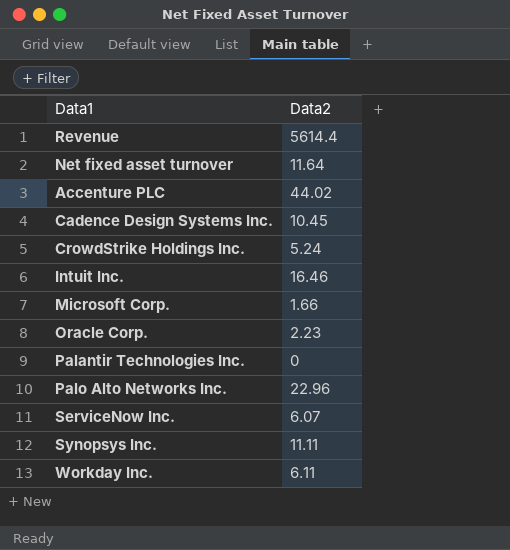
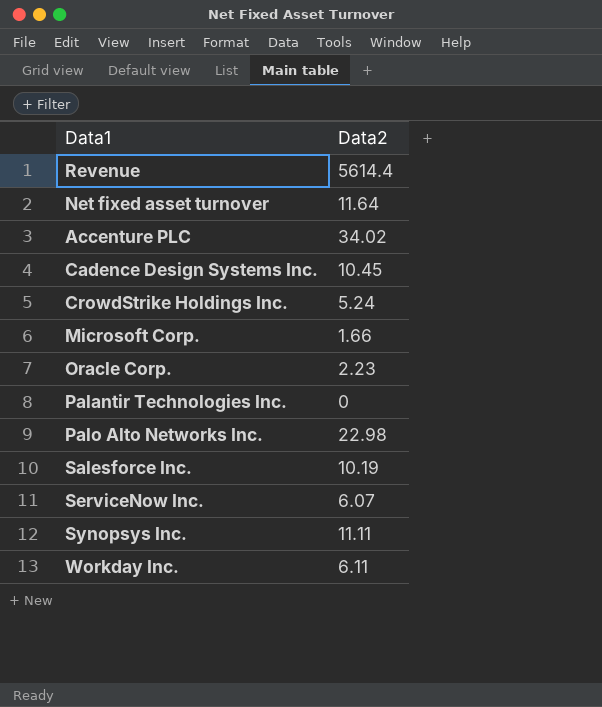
row Intuit Inc.: 16.46 -> none
Accenture PLC | Data2: 44.02 -> 34.02
Palo Alto Networks Inc. | Data2: 22.96 -> 22.98
row Salesforce Inc.: none -> 10.19

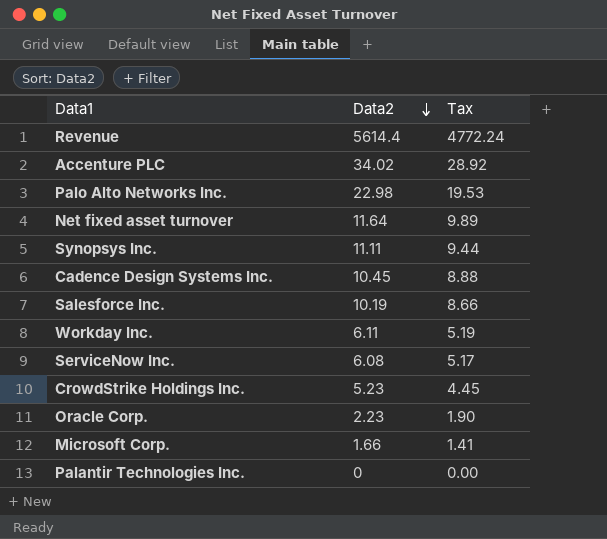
row order: none -> Data2 descending
column Tax | formula: none -> [Data2] * 0.85
ServiceNow Inc. | Data2: 6.07 -> 6.08
CrowdStrike Holdings Inc. | Data2: 5.24 -> 5.23

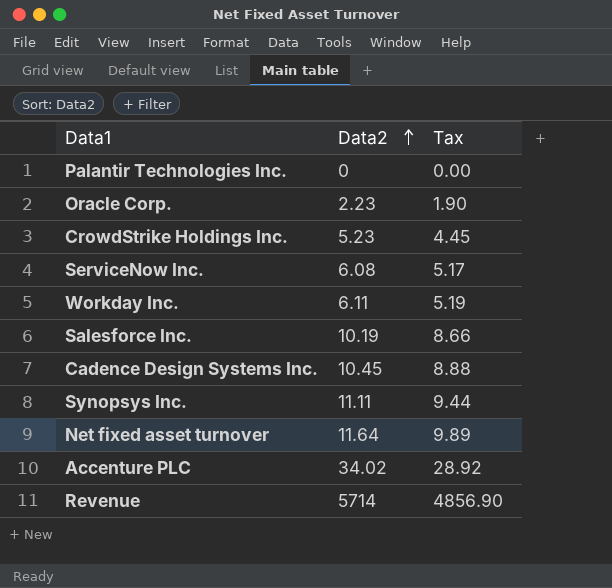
row order: Data2 descending -> Data2 ascending
row Palo Alto Networks Inc.: 22.98 | 19.53 -> none
row Microsoft Corp.: 1.66 | 1.41 -> none
Revenue | Data2: 5614.4 -> 5714
Revenue | Tax: 4772.24 -> 4856.90

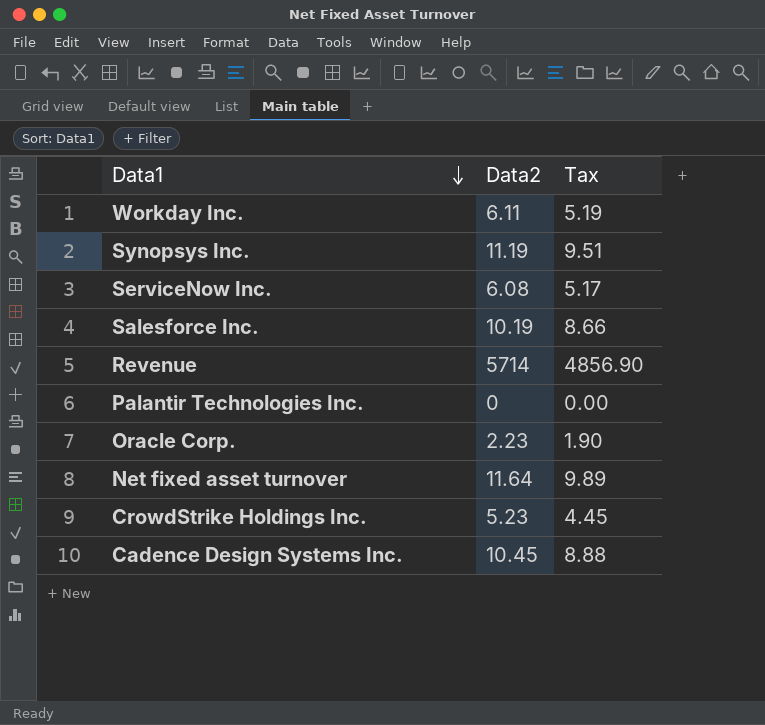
row order: Data2 ascending -> Data1 descending
row Accenture PLC: 34.02 | 28.92 -> none
Synopsys Inc. | Data2: 11.11 -> 11.19
Synopsys Inc. | Tax: 9.44 -> 9.51

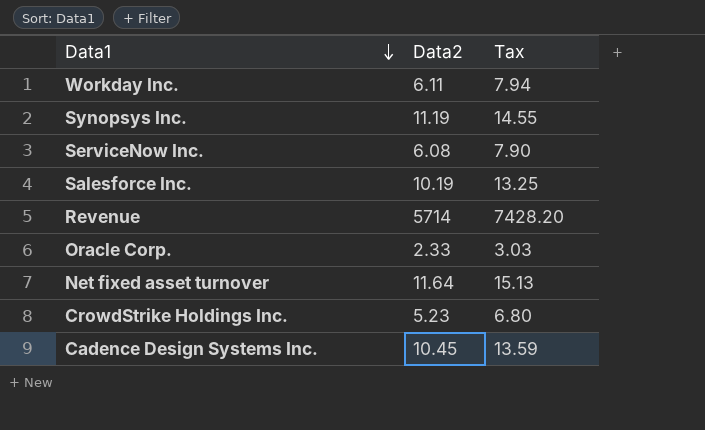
column Tax | formula: [Data2] * 0.85 -> [Data2] * 1.3
row Palantir Technologies Inc.: 0 | 0.00 -> none
Oracle Corp. | Data2: 2.23 -> 2.33

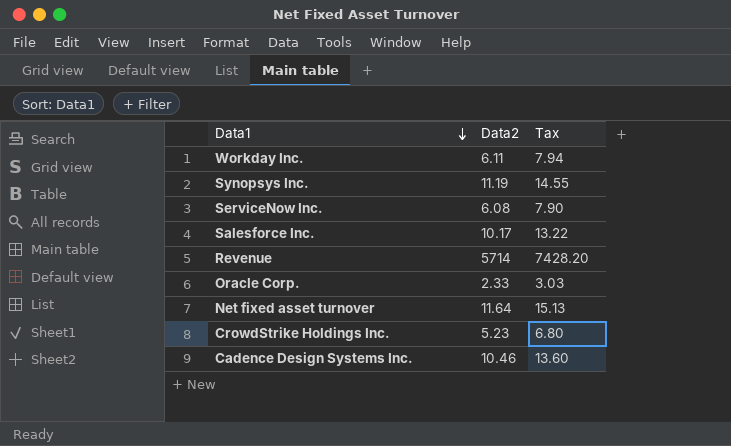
Salesforce Inc. | Data2: 10.19 -> 10.17
Salesforce Inc. | Tax: 13.25 -> 13.22
Cadence Design Systems Inc. | Data2: 10.45 -> 10.46
Cadence Design Systems Inc. | Tax: 13.59 -> 13.60

